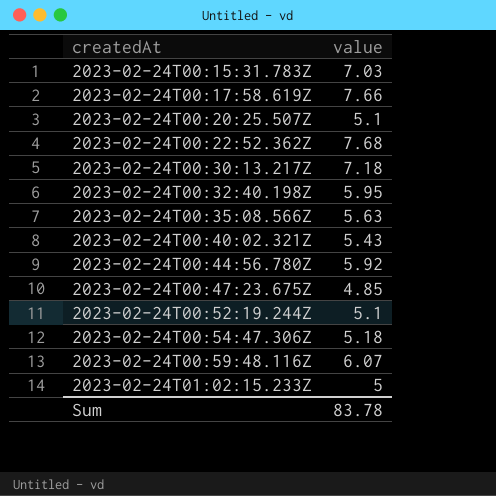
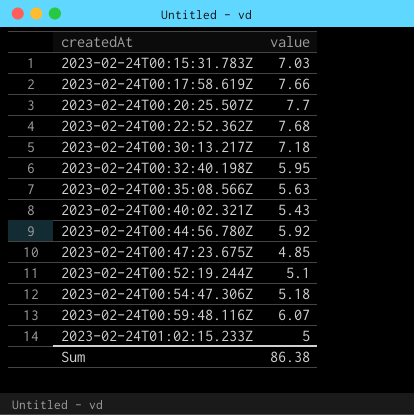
2023-02-24T00:20:25.507Z | value: 5.1 -> 7.7
Sum | value: 83.78 -> 86.38

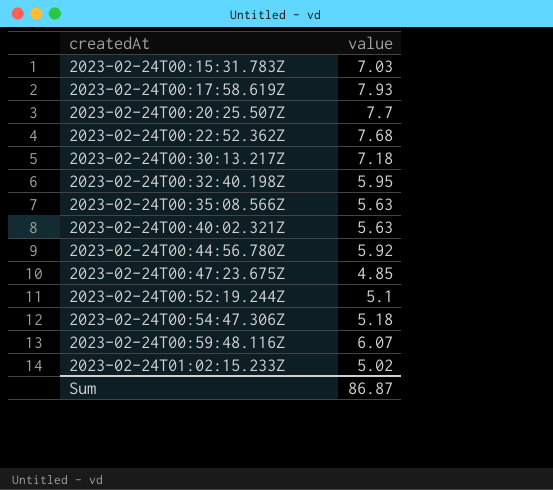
2023-02-24T00:17:58.619Z | value: 7.66 -> 7.93
2023-02-24T00:40:02.321Z | value: 5.43 -> 5.63
2023-02-24T01:02:15.233Z | value: 5 -> 5.02
Sum | value: 86.38 -> 86.87

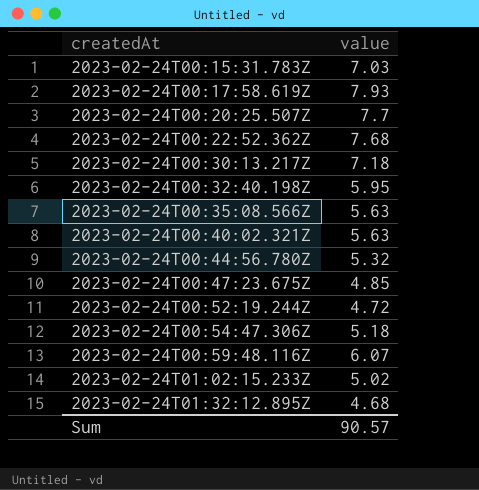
2023-02-24T00:44:56.780Z | value: 5.92 -> 5.32
2023-02-24T00:52:19.244Z | value: 5.1 -> 4.72
row 2023-02-24T01:32:12.895Z: none -> 4.68
Sum | value: 86.87 -> 90.57

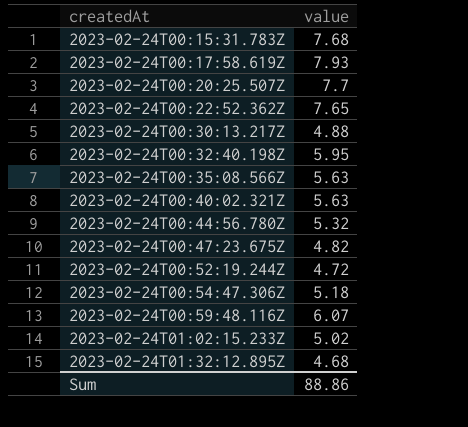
2023-02-24T00:15:31.783Z | value: 7.03 -> 7.68
2023-02-24T00:22:52.362Z | value: 7.68 -> 7.65
2023-02-24T00:30:13.217Z | value: 7.18 -> 4.88
2023-02-24T00:47:23.675Z | value: 4.85 -> 4.82
Sum | value: 90.57 -> 88.86

